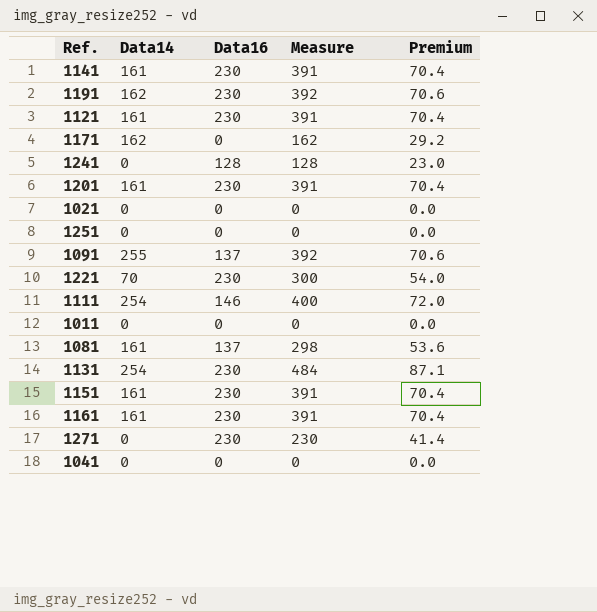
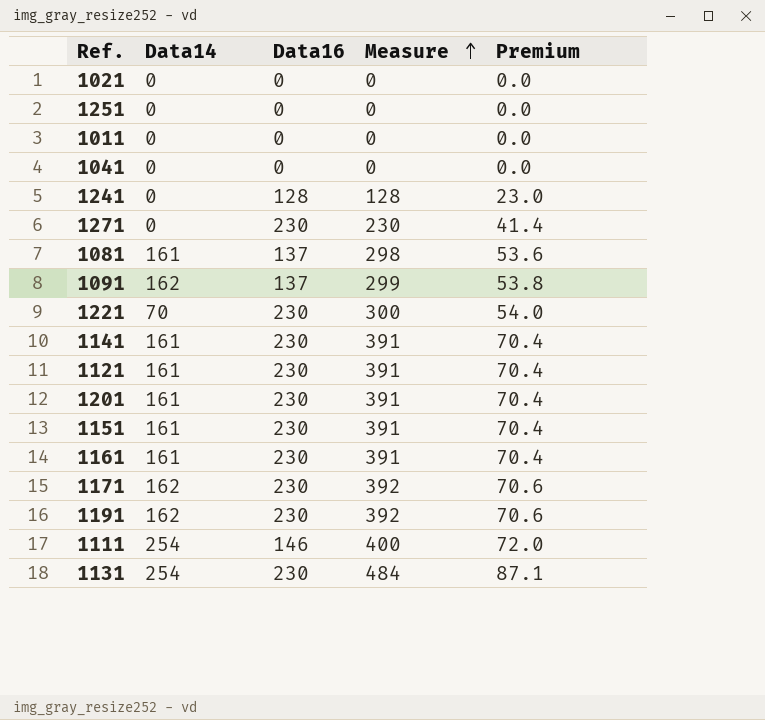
row order: none -> Measure ascending
1091 | Data14: 255 -> 162
1091 | Measure: 392 -> 299
1091 | Premium: 70.6 -> 53.8
1171 | Data16: 0 -> 230
1171 | Measure: 162 -> 392
1171 | Premium: 29.2 -> 70.6

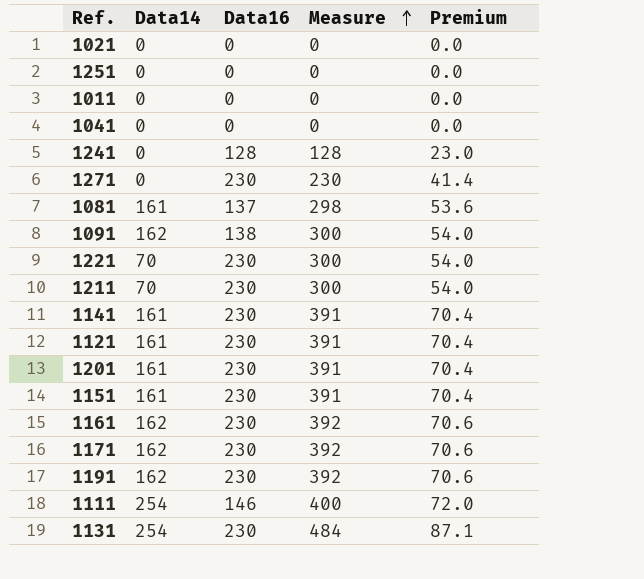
1091 | Data16: 137 -> 138
1091 | Measure: 299 -> 300
1091 | Premium: 53.8 -> 54.0
row 1211: none -> 70 | 230 | 300 | 54.0
1161 | Data14: 161 -> 162
1161 | Measure: 391 -> 392
1161 | Premium: 70.4 -> 70.6

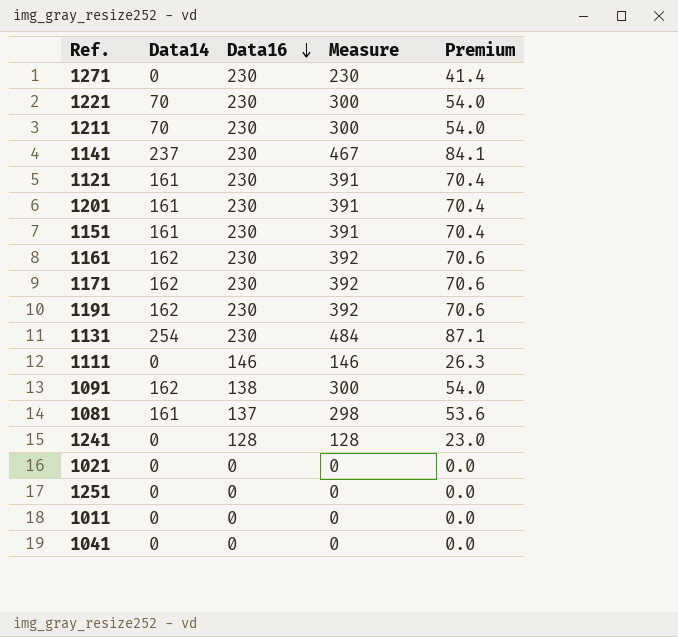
row order: Measure ascending -> Data16 descending
1141 | Data14: 161 -> 237
1141 | Measure: 391 -> 467
1141 | Premium: 70.4 -> 84.1
1111 | Data14: 254 -> 0
1111 | Measure: 400 -> 146
1111 | Premium: 72.0 -> 26.3

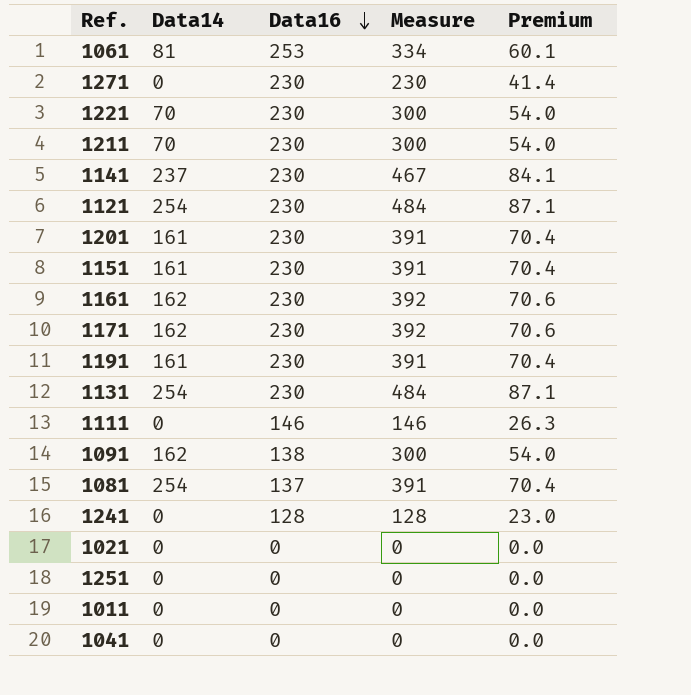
row 1061: none -> 81 | 253 | 334 | 60.1
1121 | Data14: 161 -> 254
1121 | Measure: 391 -> 484
1121 | Premium: 70.4 -> 87.1
1191 | Data14: 162 -> 161
1191 | Measure: 392 -> 391
1191 | Premium: 70.6 -> 70.4
1081 | Data14: 161 -> 254
1081 | Measure: 298 -> 391
1081 | Premium: 53.6 -> 70.4

